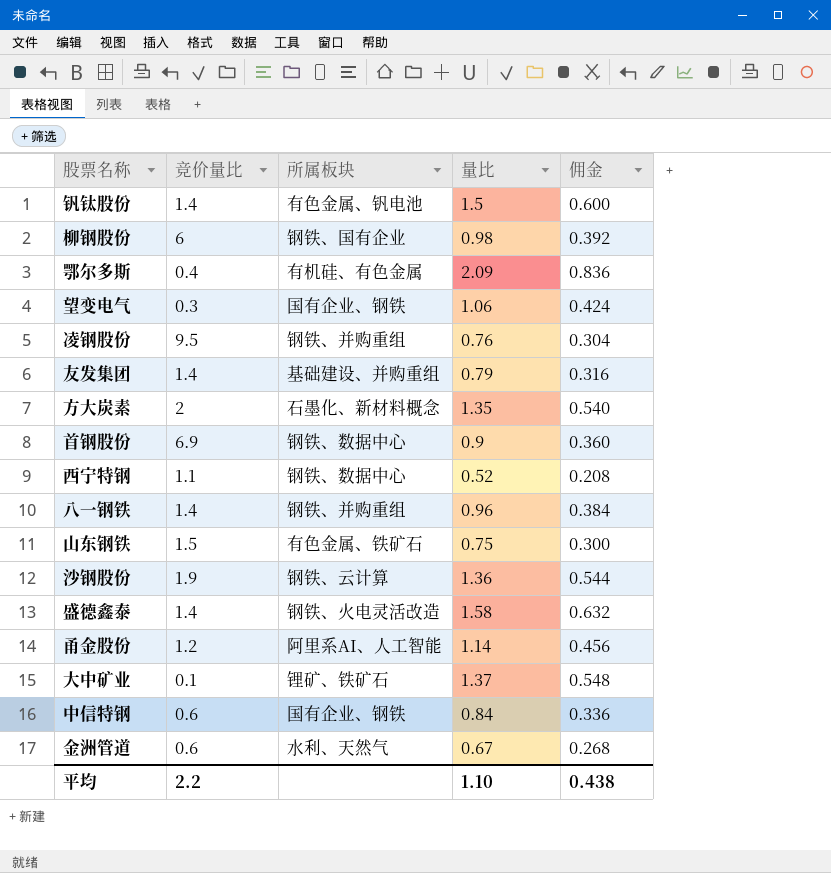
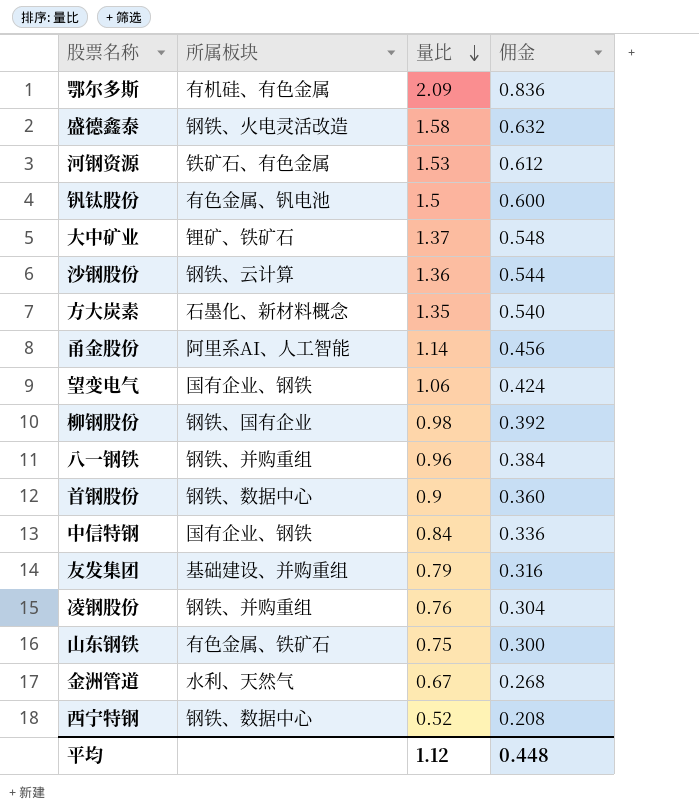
row order: none -> 量比 descending
column 竞价量比 | position: 2 -> none
row 河钢资源: none -> 铁矿石、有色金属 | 1.53 | 0.612
平均 | 量比: 1.10 -> 1.12
平均 | 佣金: 0.438 -> 0.448

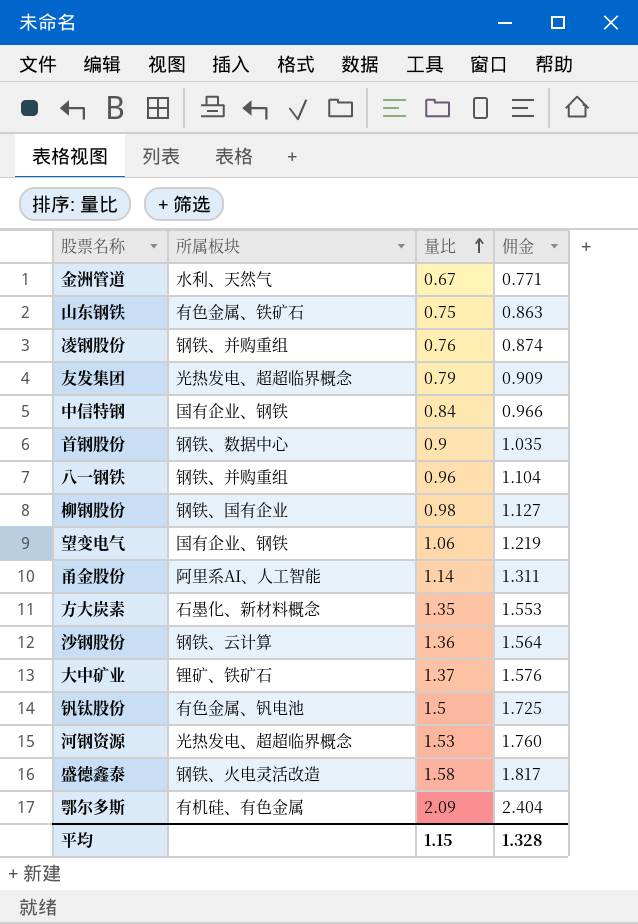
row order: 量比 descending -> 量比 ascending
column 佣金 | formula: [量比] * 0.4 -> [量比] * 1.15
row 西宁特钢: 钢铁、数据中心 | 0.52 | 0.208 -> none
友发集团 | 所属板块: 基础建设、并购重组 -> 光热发电、超超临界概念
河钢资源 | 所属板块: 铁矿石、有色金属 -> 光热发电、超超临界概念
平均 | 量比: 1.12 -> 1.15
平均 | 佣金: 0.448 -> 1.328

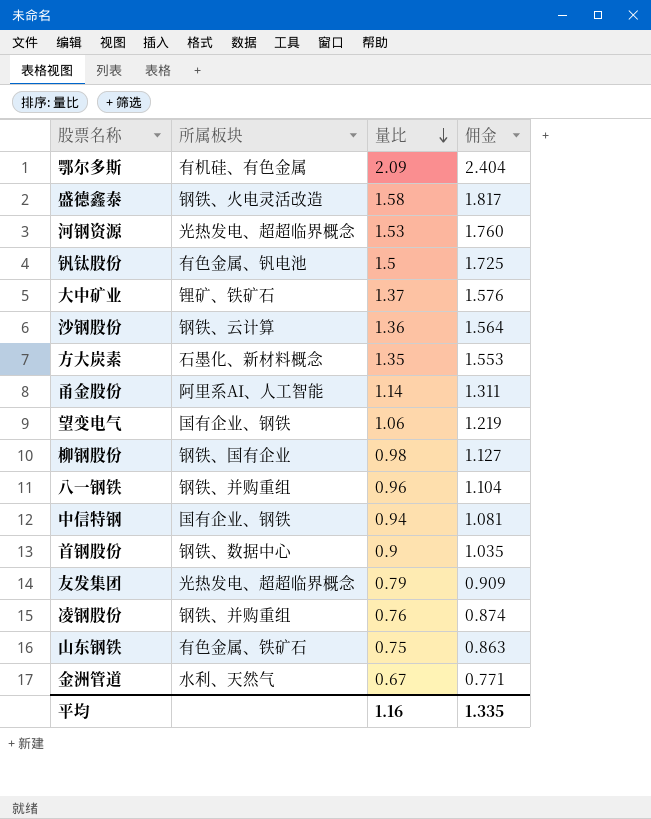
row order: 量比 ascending -> 量比 descending
中信特钢 | 量比: 0.84 -> 0.94
中信特钢 | 佣金: 0.966 -> 1.081
平均 | 量比: 1.15 -> 1.16
平均 | 佣金: 1.328 -> 1.335

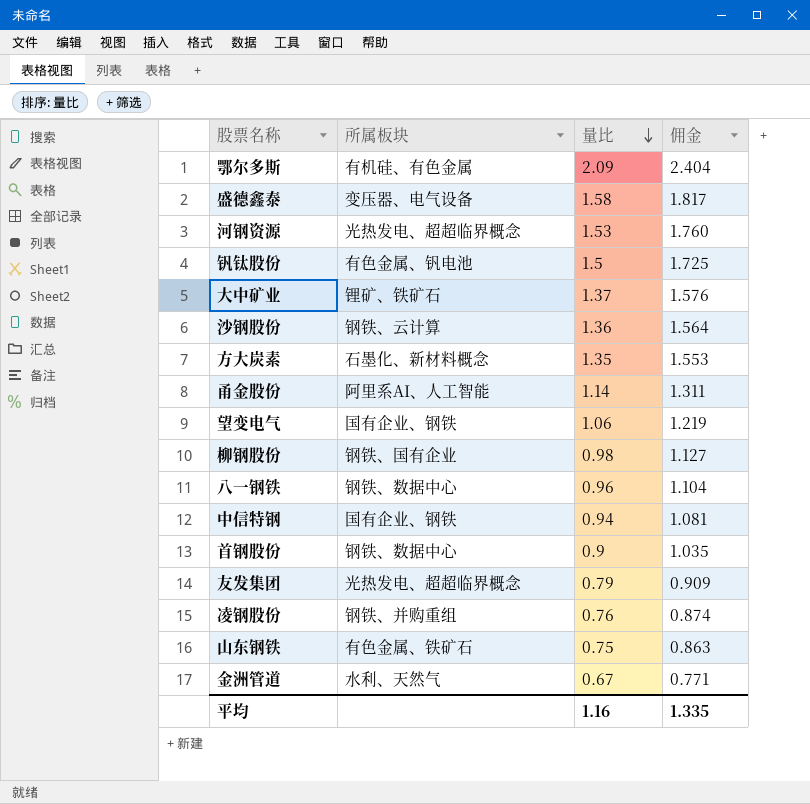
盛德鑫泰 | 所属板块: 钢铁、火电灵活改造 -> 变压器、电气设备
八一钢铁 | 所属板块: 钢铁、并购重组 -> 钢铁、数据中心

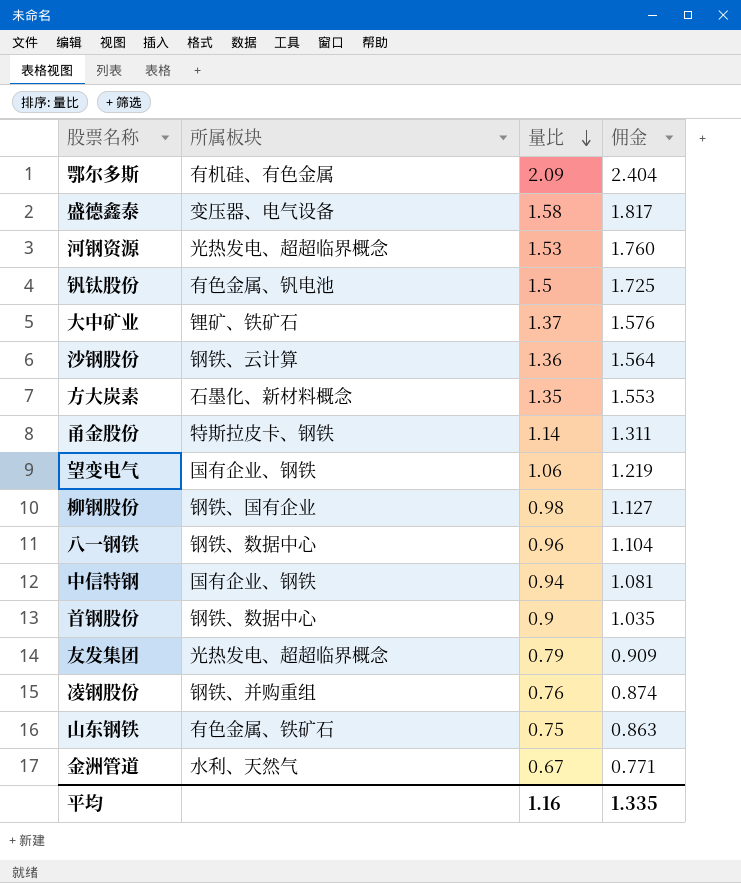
甬金股份 | 所属板块: 阿里系AI、人工智能 -> 特斯拉皮卡、钢铁

